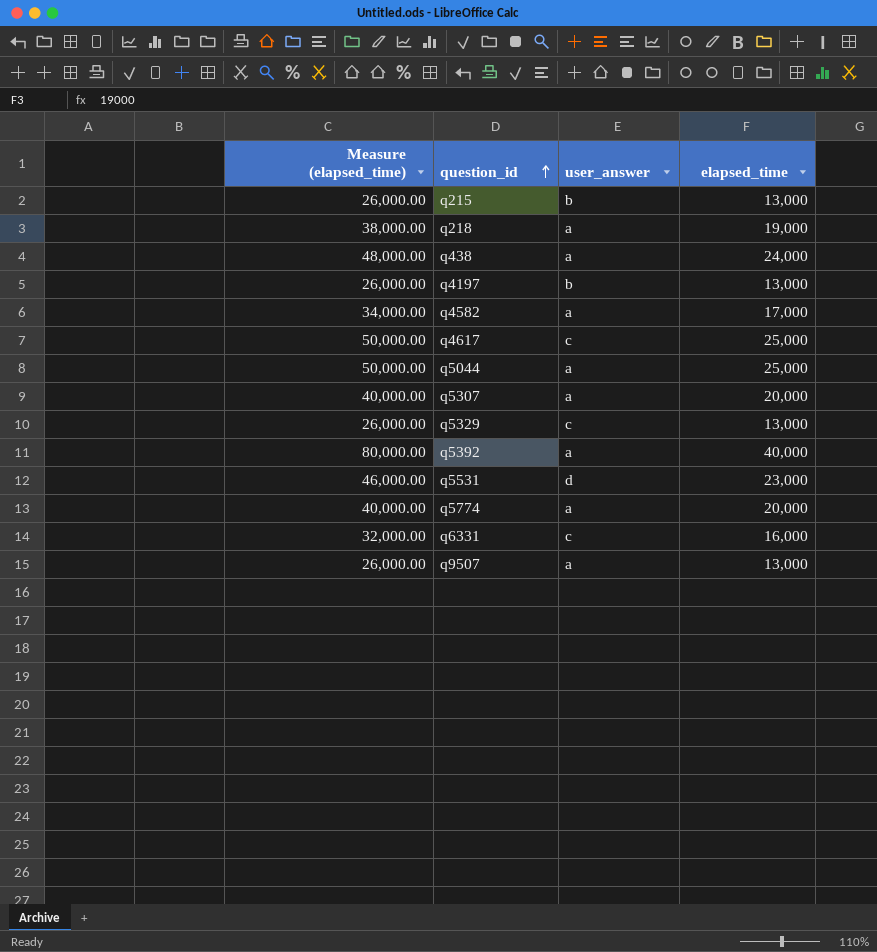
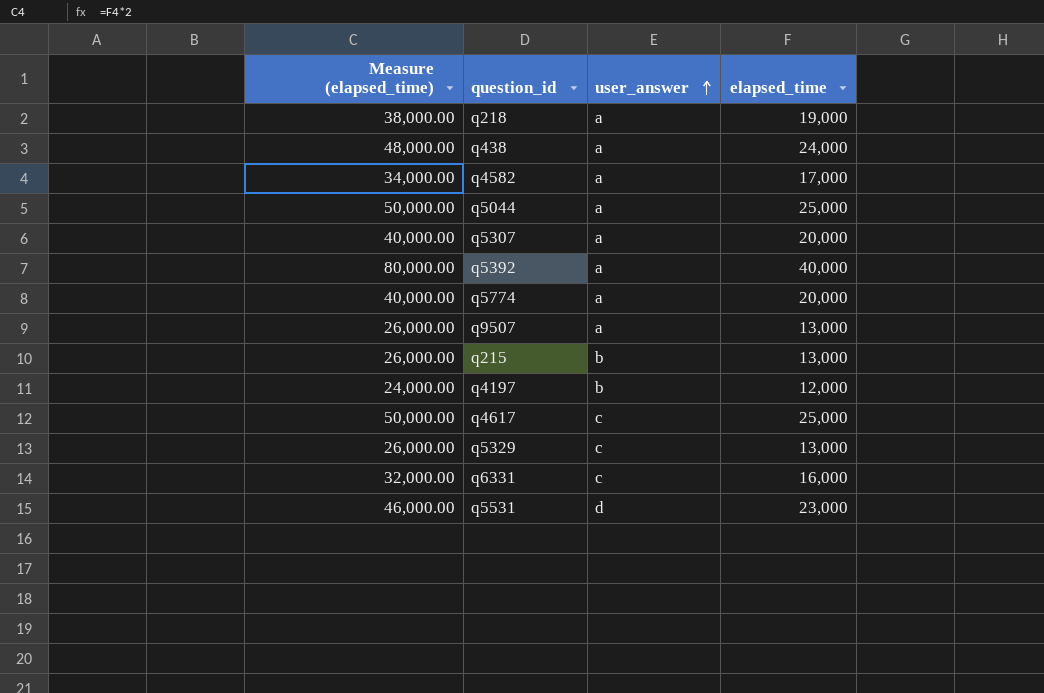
row order: question_id ascending -> user_answer ascending
q4197 | Measure (elapsed_time): 26,000.00 -> 24,000.00
q4197 | elapsed_time: 13,000 -> 12,000

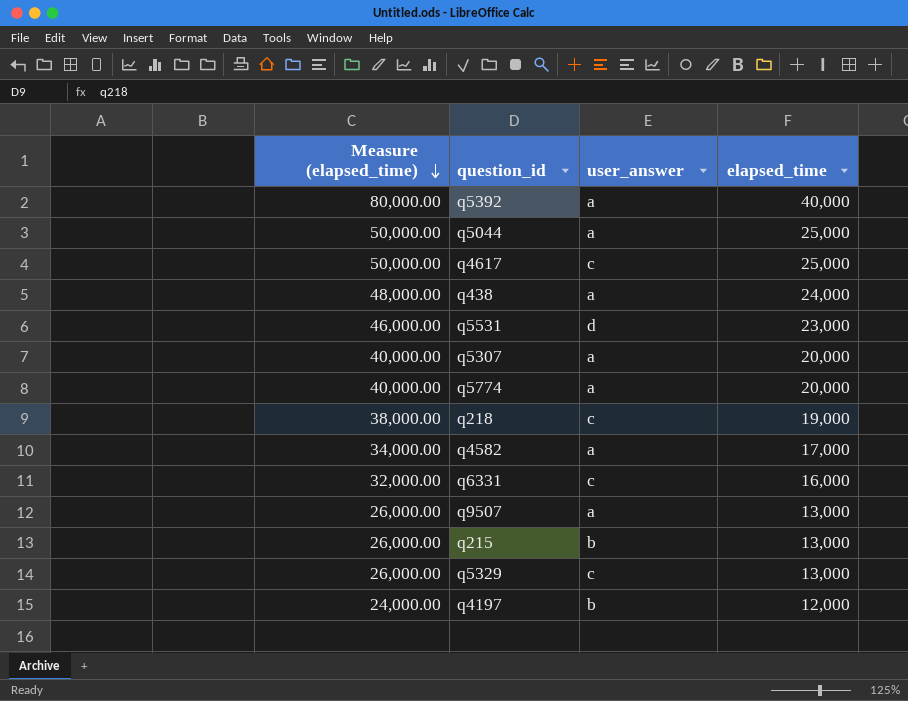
row order: user_answer ascending -> Measure (elapsed_time) descending
q218 | user_answer: a -> c

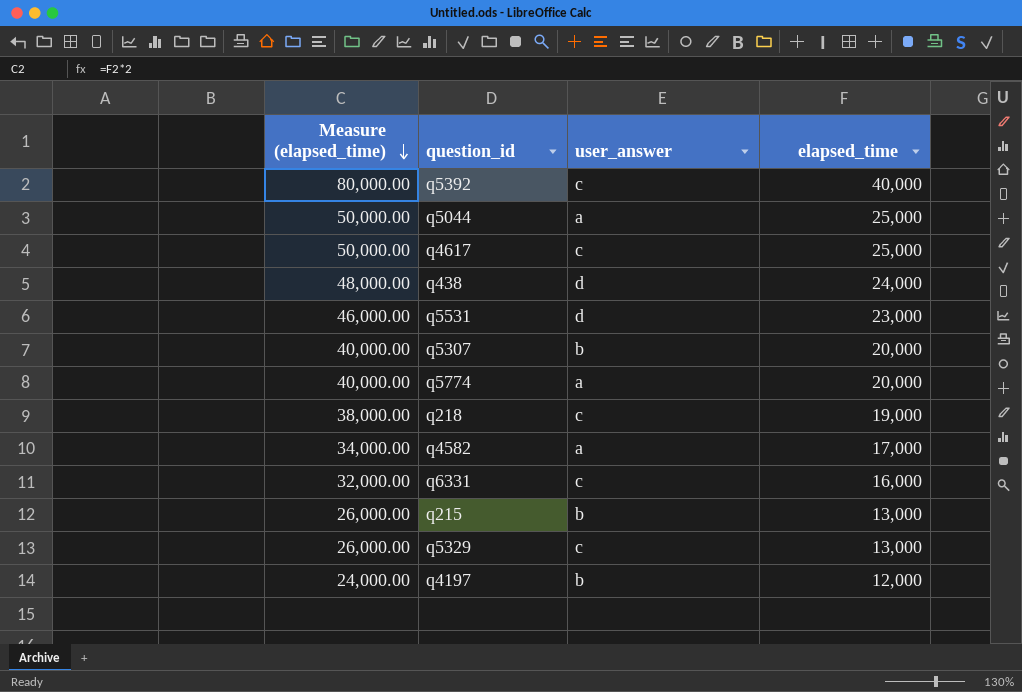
row q9507: 26,000.00 | a | 13,000 -> none
q5392 | user_answer: a -> c
q438 | user_answer: a -> d
q5307 | user_answer: a -> b

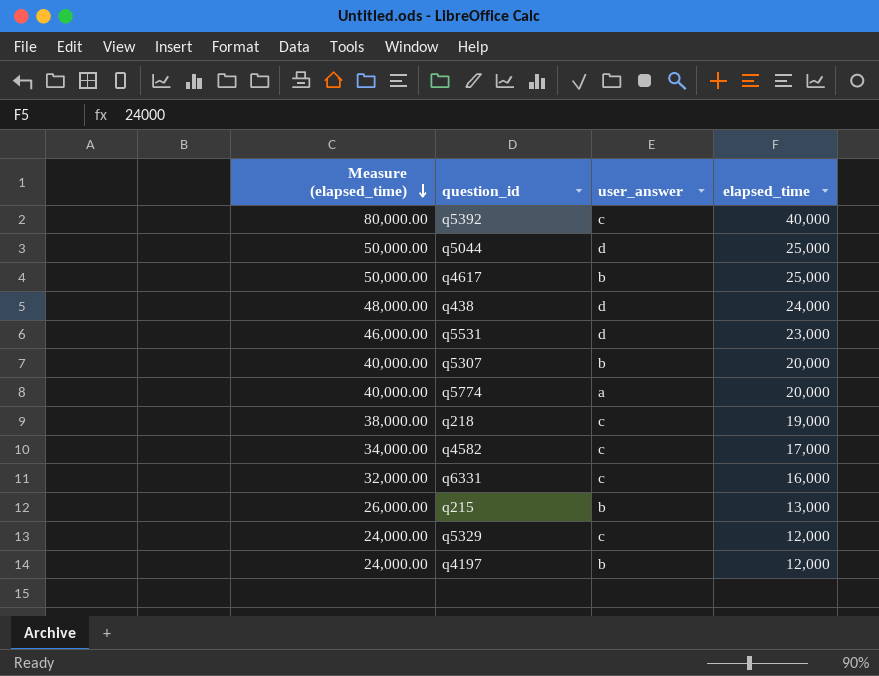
q5044 | user_answer: a -> d
q4617 | user_answer: c -> b
q4582 | user_answer: a -> c
q5329 | Measure (elapsed_time): 26,000.00 -> 24,000.00
q5329 | elapsed_time: 13,000 -> 12,000

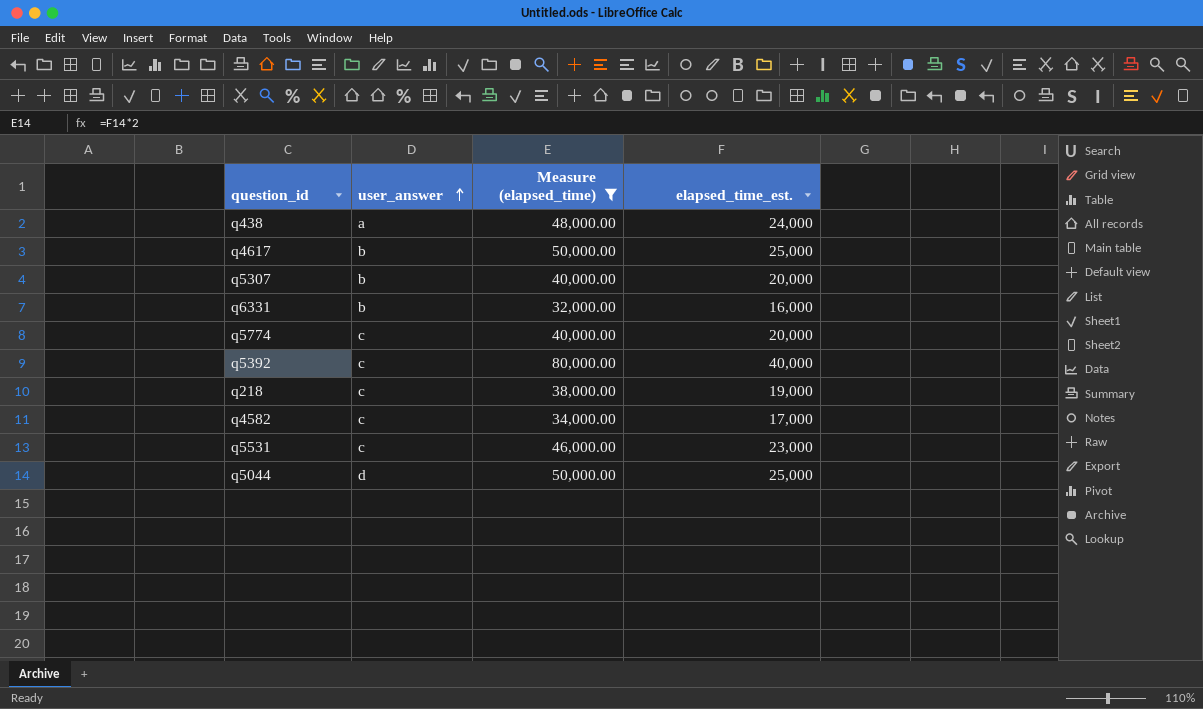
filter: none -> Measure (elapsed_time) >= 32,000.00
row order: Measure (elapsed_time) descending -> user_answer ascending
column Measure (elapsed_time) | position: 1 -> 3
column name: elapsed_time -> elapsed_time_est.
q438 | user_answer: d -> a
q6331 | user_answer: c -> b
q5774 | user_answer: a -> c
q5531 | user_answer: d -> c

